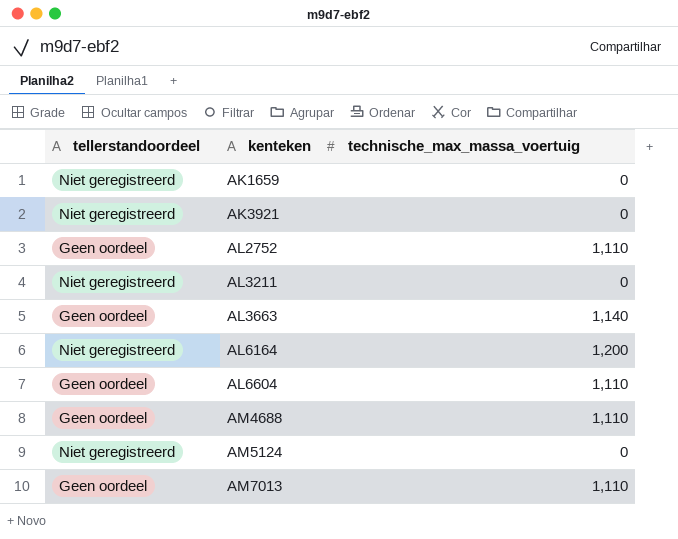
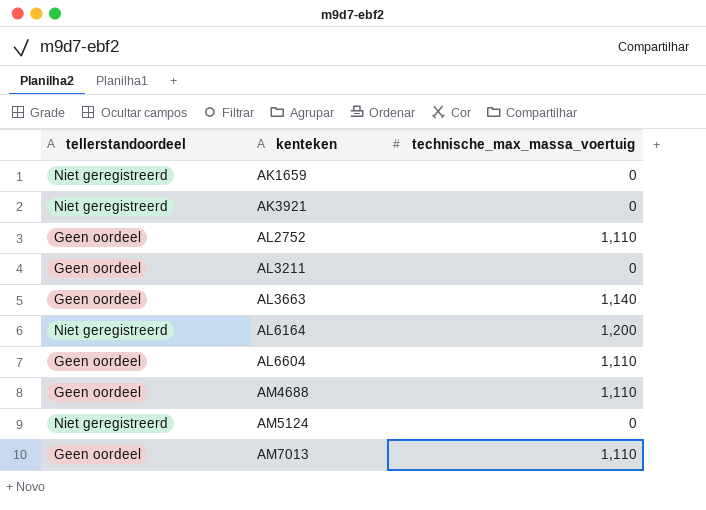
AL3211 | tellerstandoordeel: Niet geregistreerd -> Geen oordeel

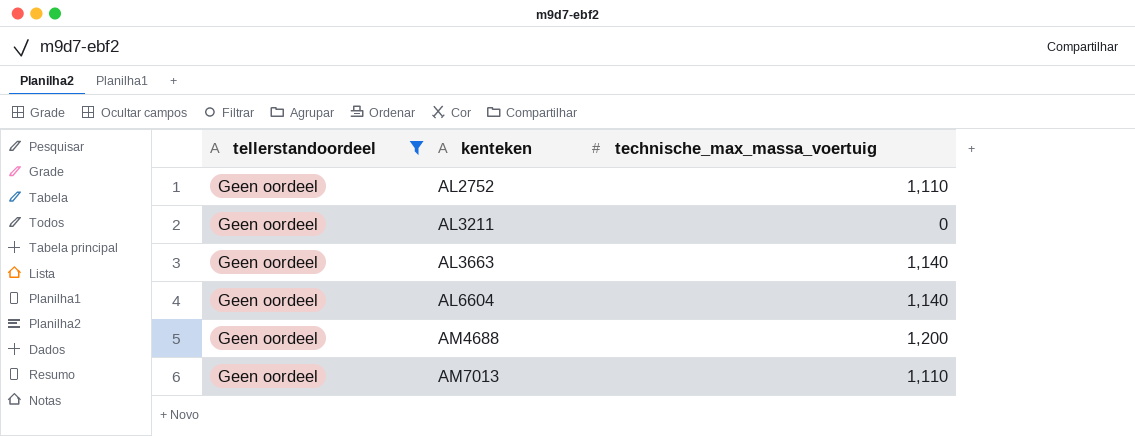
filter: none -> tellerstandoordeel = Geen oordeel
AL6604 | technische_max_massa_voertuig: 1,110 -> 1,140
AM4688 | technische_max_massa_voertuig: 1,110 -> 1,200

